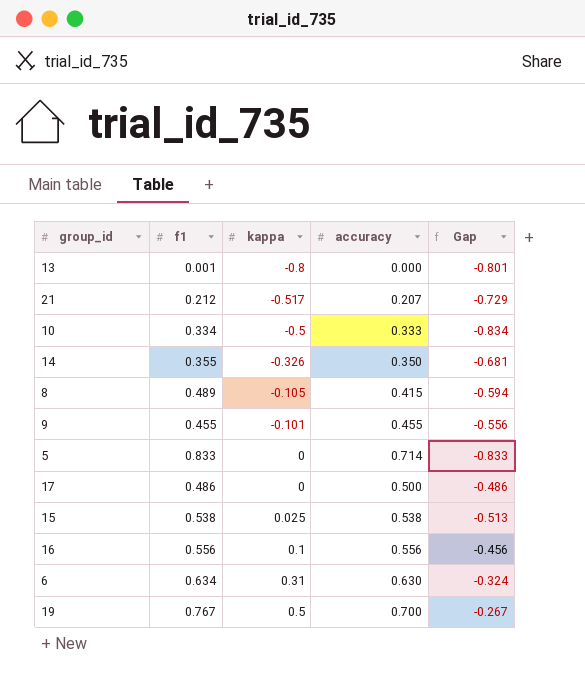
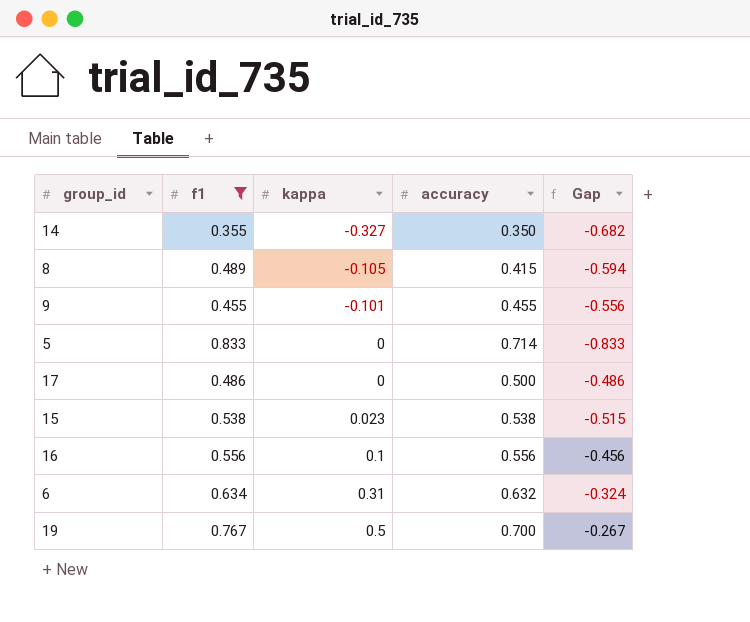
filter: none -> f1 >= 0.355
14 | kappa: -0.326 -> -0.327
14 | Gap: -0.681 -> -0.682
15 | kappa: 0.025 -> 0.023
15 | Gap: -0.513 -> -0.515
6 | accuracy: 0.630 -> 0.632

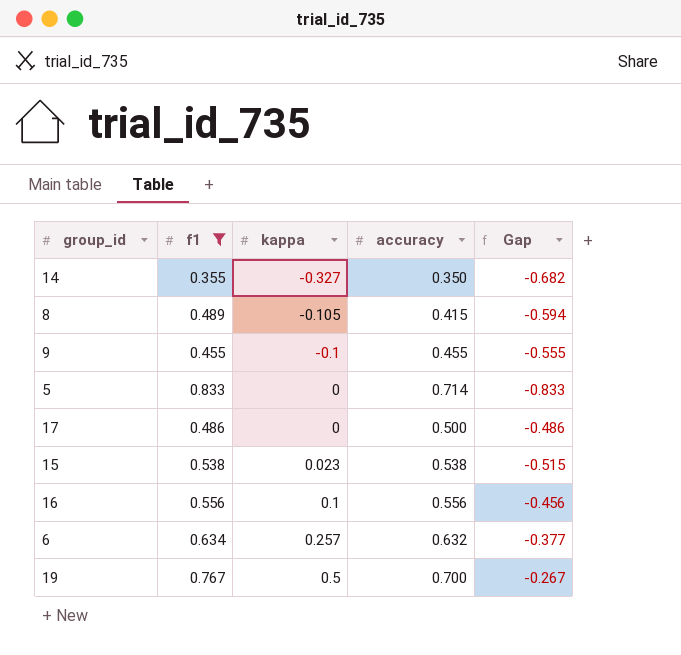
9 | kappa: -0.101 -> -0.1
9 | Gap: -0.556 -> -0.555
6 | kappa: 0.31 -> 0.257
6 | Gap: -0.324 -> -0.377

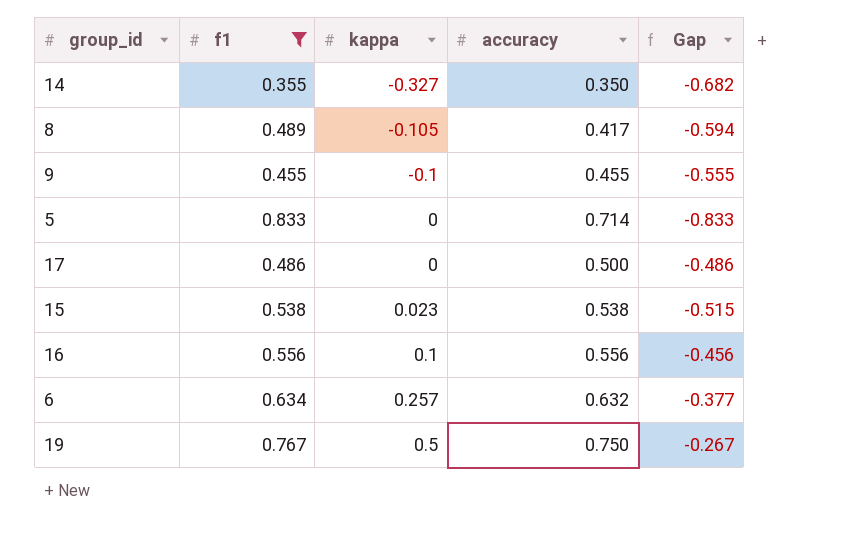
8 | accuracy: 0.415 -> 0.417
19 | accuracy: 0.700 -> 0.750

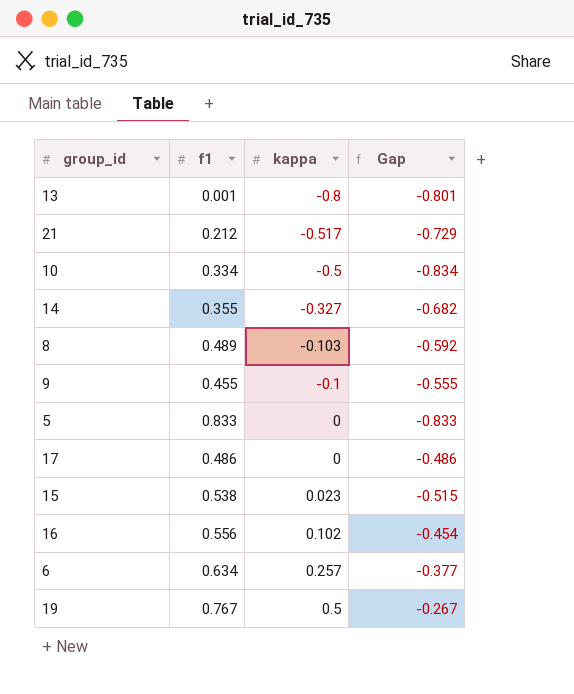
filter: f1 >= 0.355 -> none
column accuracy | position: 4 -> none
8 | kappa: -0.105 -> -0.103
8 | Gap: -0.594 -> -0.592
16 | kappa: 0.1 -> 0.102
16 | Gap: -0.456 -> -0.454

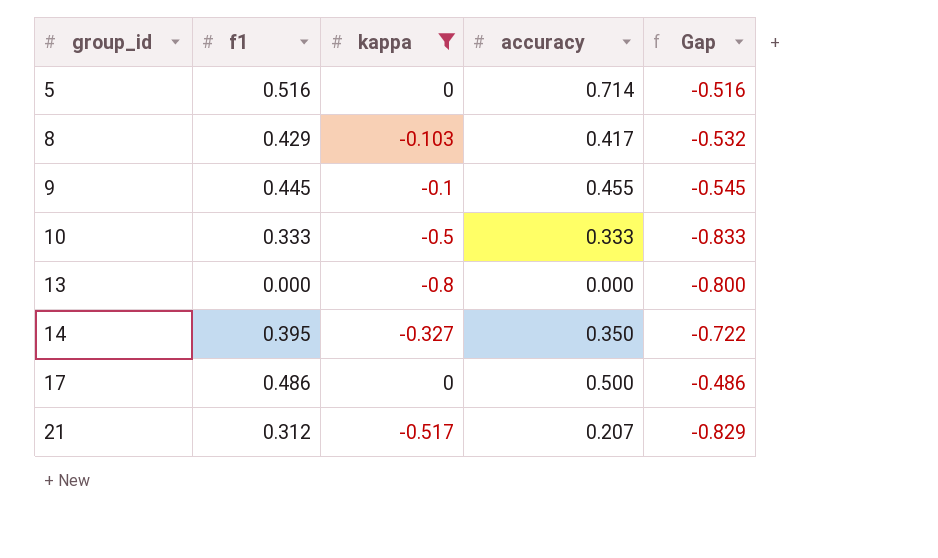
filter: none -> kappa <= 0
row order: kappa ascending -> group_id ascending
column accuracy | position: none -> 4
5 | f1: 0.833 -> 0.516
5 | Gap: -0.833 -> -0.516
8 | f1: 0.489 -> 0.429
8 | Gap: -0.592 -> -0.532
9 | f1: 0.455 -> 0.445
9 | Gap: -0.555 -> -0.545
10 | f1: 0.334 -> 0.333
10 | Gap: -0.834 -> -0.833
13 | f1: 0.001 -> 0.000
13 | Gap: -0.801 -> -0.800
14 | f1: 0.355 -> 0.395
14 | Gap: -0.682 -> -0.722
21 | f1: 0.212 -> 0.312
21 | Gap: -0.729 -> -0.829

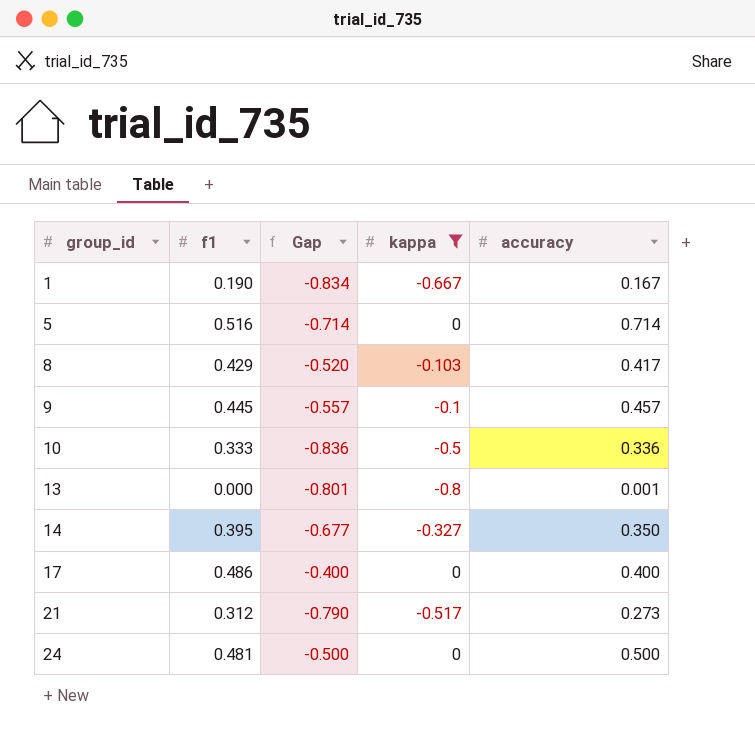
column Gap | formula: [kappa] - [f1] -> [kappa] - [accuracy]
column Gap | position: 5 -> 3
row 1: none -> 0.190 | -0.834 | -0.667 | 0.167
9 | accuracy: 0.455 -> 0.457
10 | accuracy: 0.333 -> 0.336
13 | accuracy: 0.000 -> 0.001
17 | accuracy: 0.500 -> 0.400
21 | accuracy: 0.207 -> 0.273
row 24: none -> 0.481 | -0.500 | 0 | 0.500

